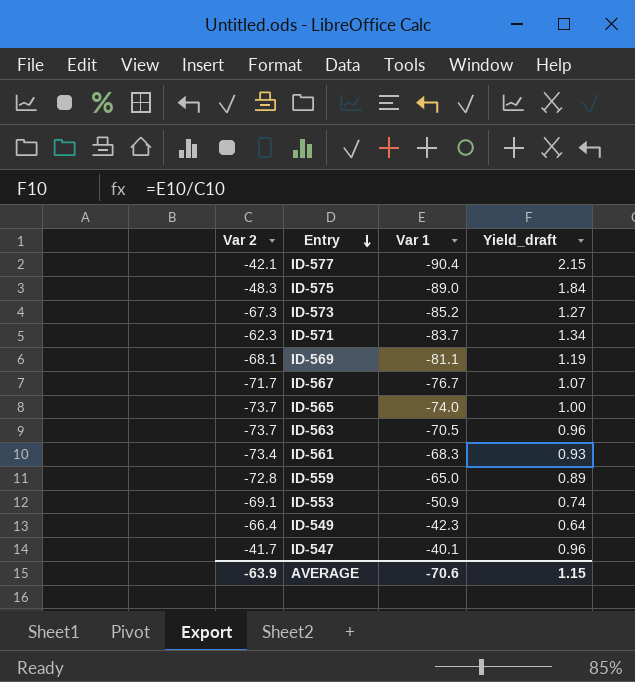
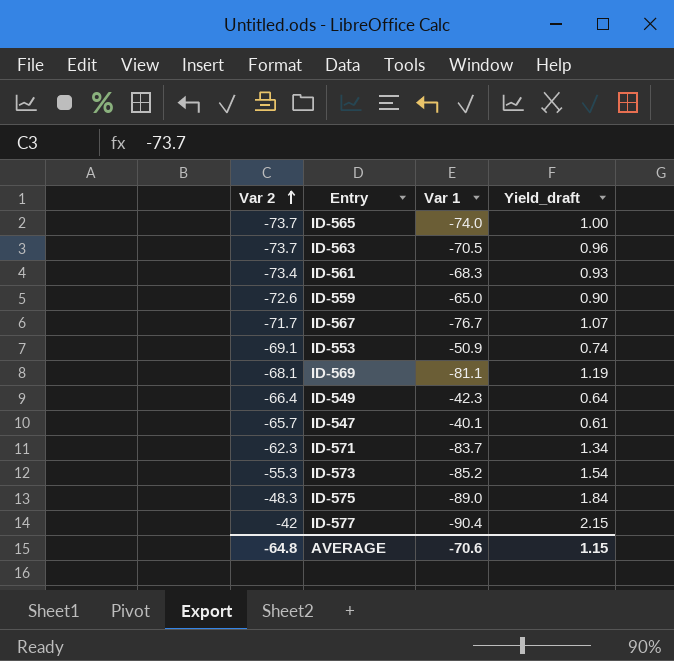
row order: Entry descending -> Var 2 ascending
ID-559 | Var 2: -72.8 -> -72.6
ID-559 | Yield_draft: 0.89 -> 0.90
ID-547 | Var 2: -41.7 -> -65.7
ID-547 | Yield_draft: 0.96 -> 0.61
ID-573 | Var 2: -67.3 -> -55.3
ID-573 | Yield_draft: 1.27 -> 1.54
ID-577 | Var 2: -42.1 -> -42
AVERAGE | Var 2: -63.9 -> -64.8

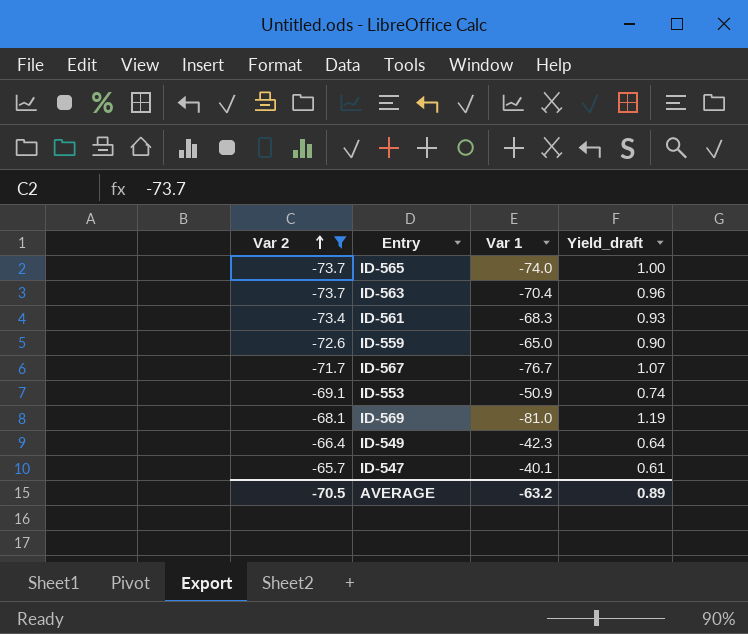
filter: none -> Var 2 <= -65.7
ID-563 | Var 1: -70.5 -> -70.4
ID-569 | Var 1: -81.1 -> -81.0
AVERAGE | Var 2: -64.8 -> -70.5
AVERAGE | Var 1: -70.6 -> -63.2
AVERAGE | Yield_draft: 1.15 -> 0.89

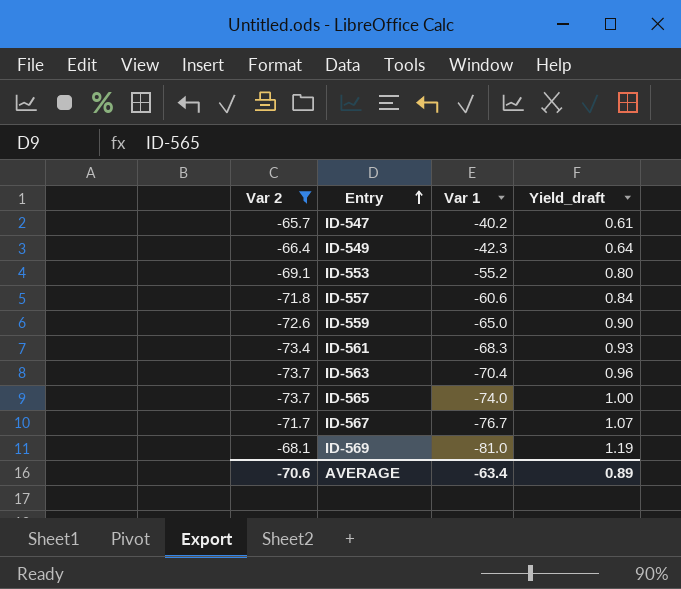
row order: Var 2 ascending -> Entry ascending
ID-547 | Var 1: -40.1 -> -40.2
ID-553 | Var 1: -50.9 -> -55.2
ID-553 | Yield_draft: 0.74 -> 0.80
row ID-557: none -> -71.8 | -60.6 | 0.84
AVERAGE | Var 2: -70.5 -> -70.6
AVERAGE | Var 1: -63.2 -> -63.4

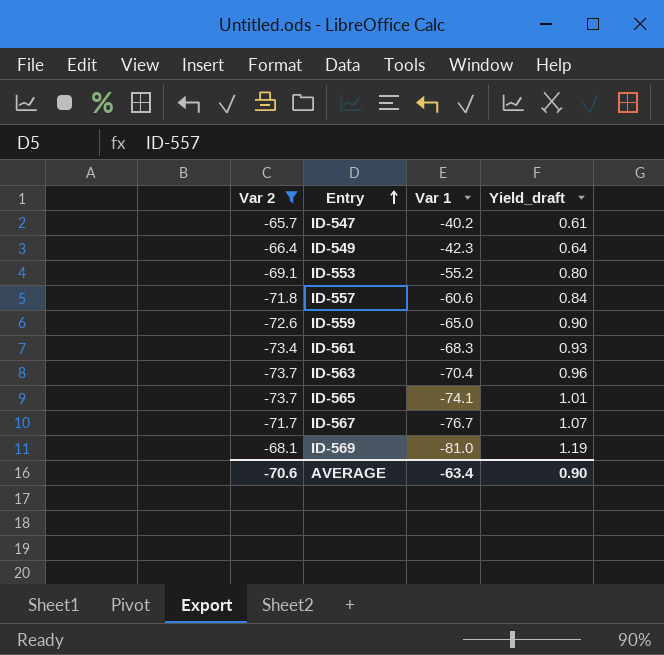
ID-565 | Var 1: -74.0 -> -74.1
ID-565 | Yield_draft: 1.00 -> 1.01
AVERAGE | Yield_draft: 0.89 -> 0.90

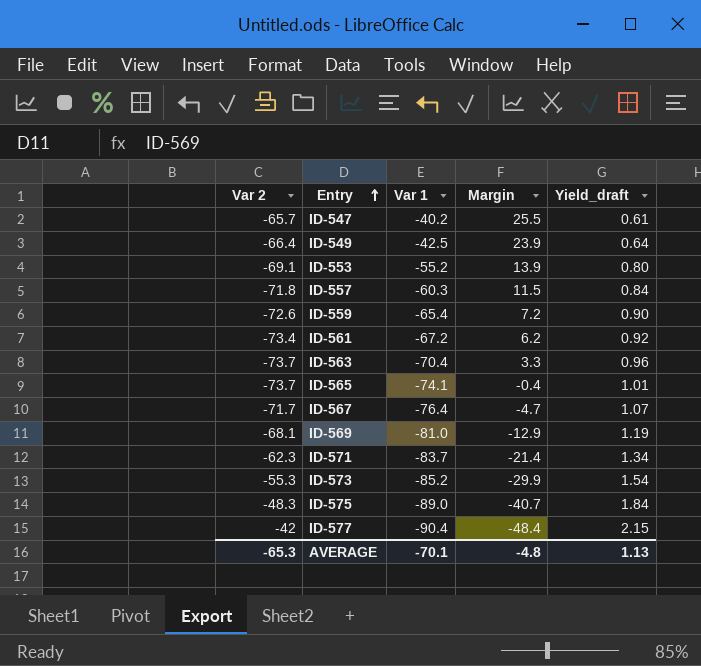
filter: Var 2 <= -65.7 -> none
column Margin | formula: none -> [Var 1] - [Var 2]
ID-549 | Var 1: -42.3 -> -42.5
ID-557 | Var 1: -60.6 -> -60.3
ID-559 | Var 1: -65.0 -> -65.4
ID-561 | Var 1: -68.3 -> -67.2
ID-561 | Yield_draft: 0.93 -> 0.92
ID-567 | Var 1: -76.7 -> -76.4
AVERAGE | Var 2: -70.6 -> -65.3
AVERAGE | Var 1: -63.4 -> -70.1
AVERAGE | Yield_draft: 0.90 -> 1.13

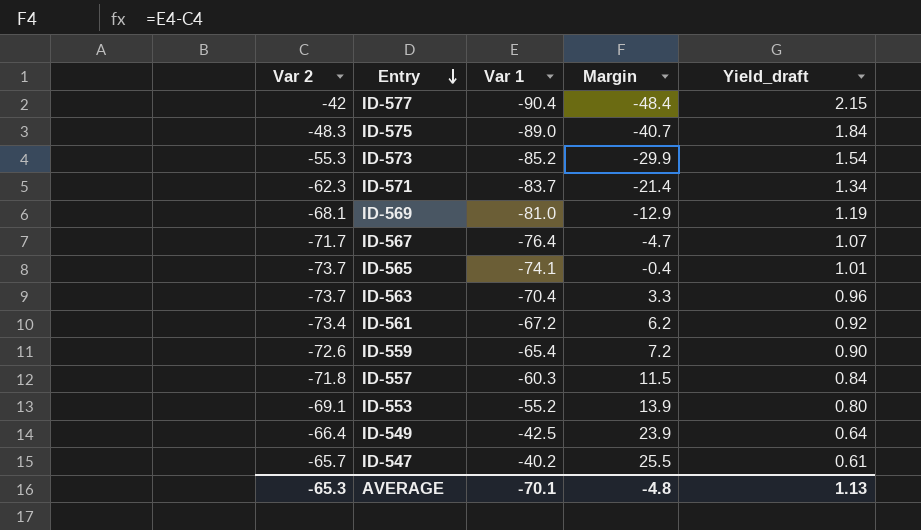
row order: Entry ascending -> Entry descending

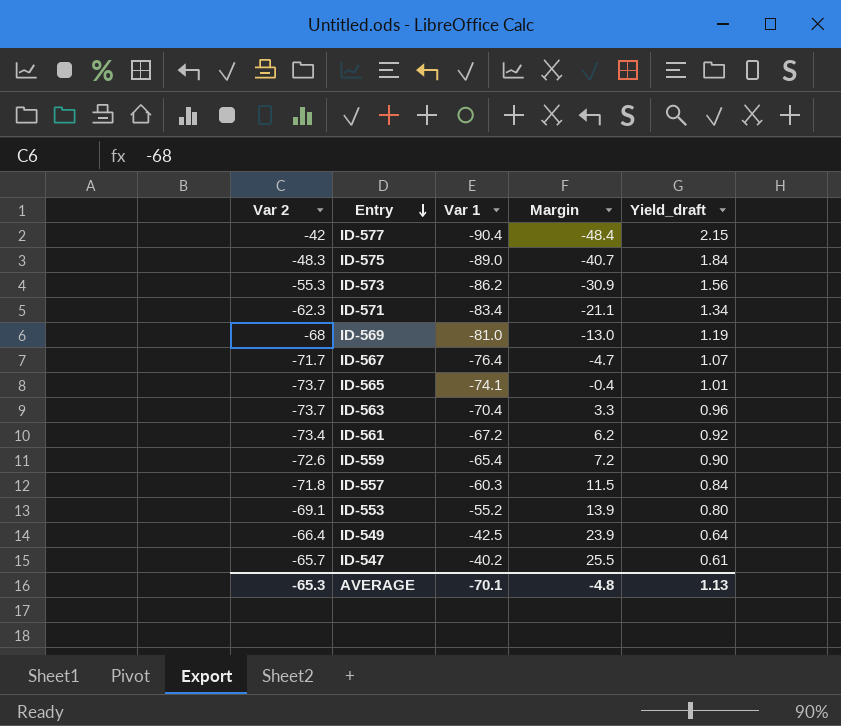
ID-573 | Var 1: -85.2 -> -86.2
ID-573 | Margin: -29.9 -> -30.9
ID-573 | Yield_draft: 1.54 -> 1.56
ID-571 | Var 1: -83.7 -> -83.4
ID-571 | Margin: -21.4 -> -21.1
ID-569 | Var 2: -68.1 -> -68
ID-569 | Margin: -12.9 -> -13.0

